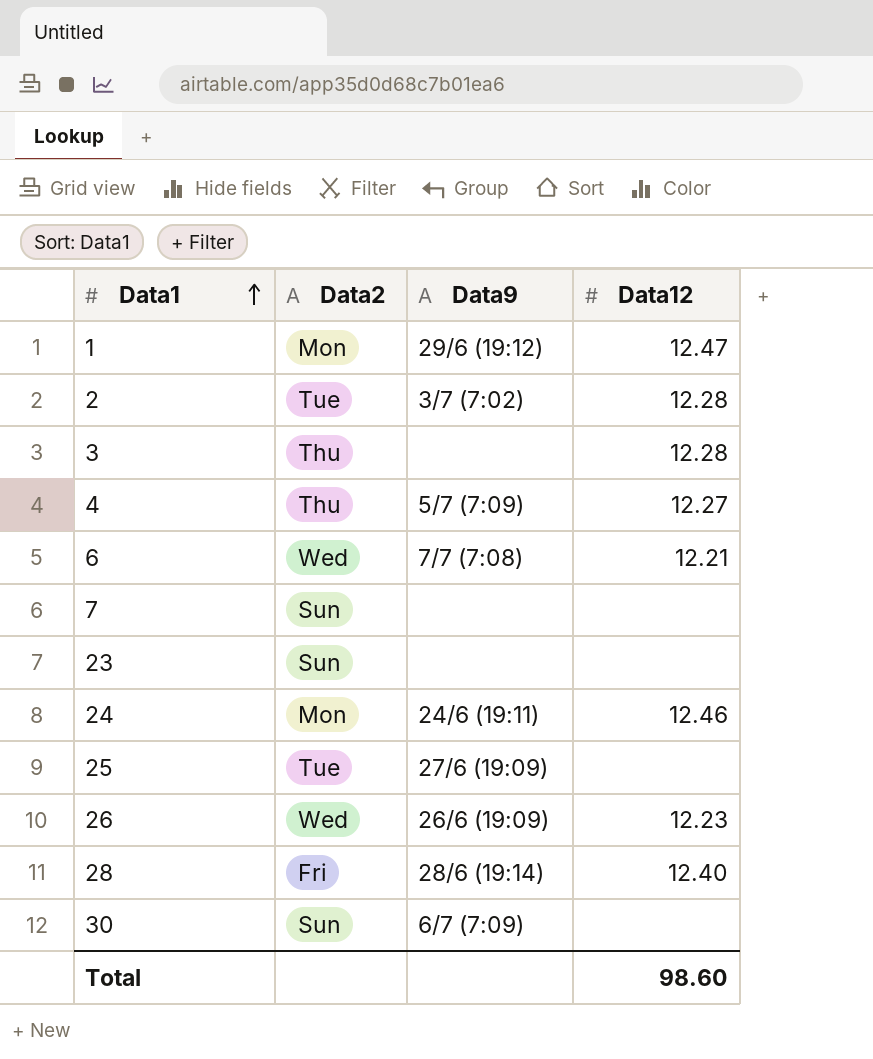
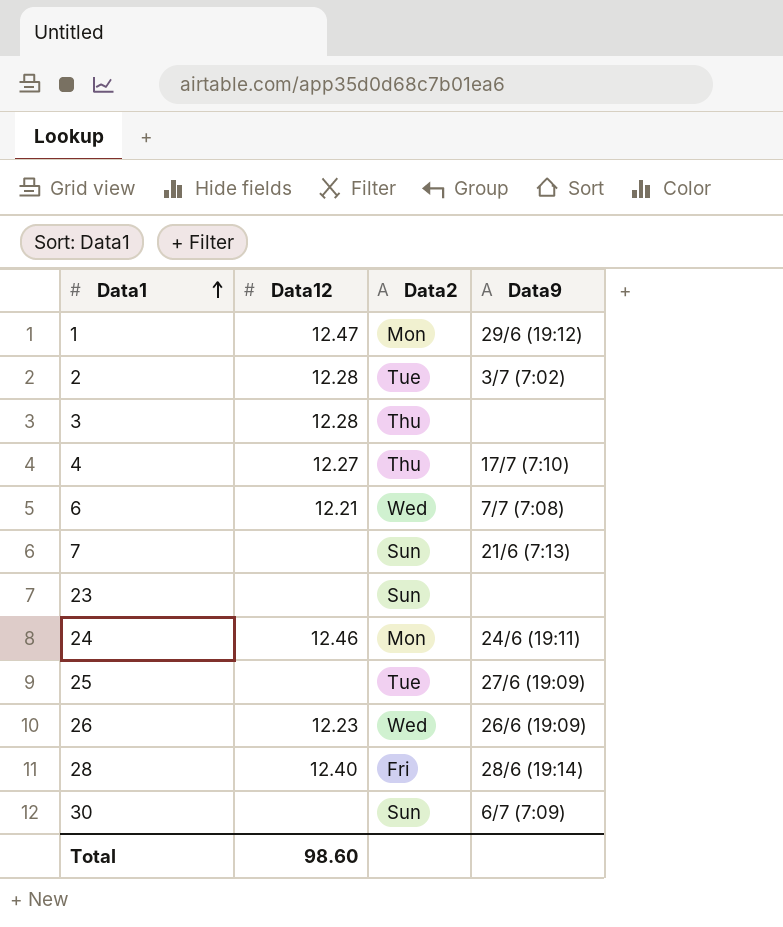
column Data12 | position: 4 -> 2
4 | Data9: 5/7 (7:09) -> 17/7 (7:10)
7 | Data9: none -> 21/6 (7:13)

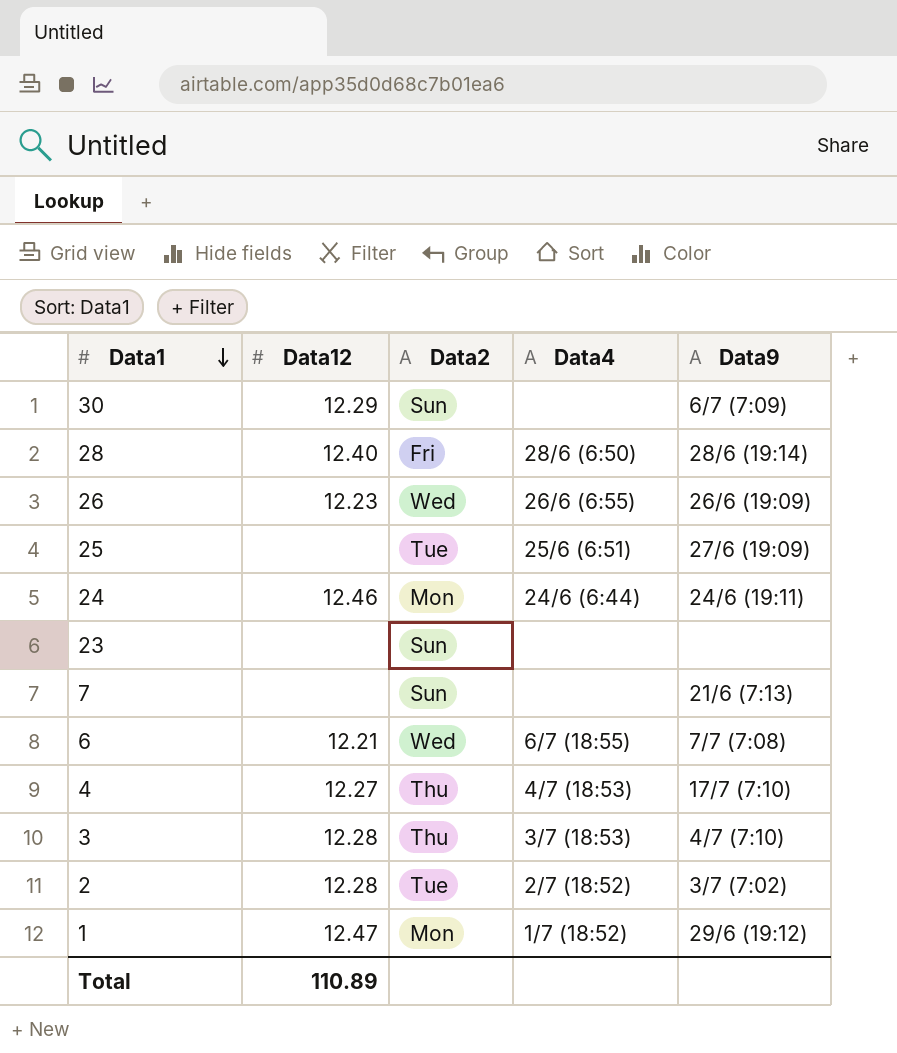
row order: Data1 ascending -> Data1 descending
column Data4 | position: none -> 4
30 | Data12: none -> 12.29
3 | Data9: none -> 4/7 (7:10)
Total | Data12: 98.60 -> 110.89

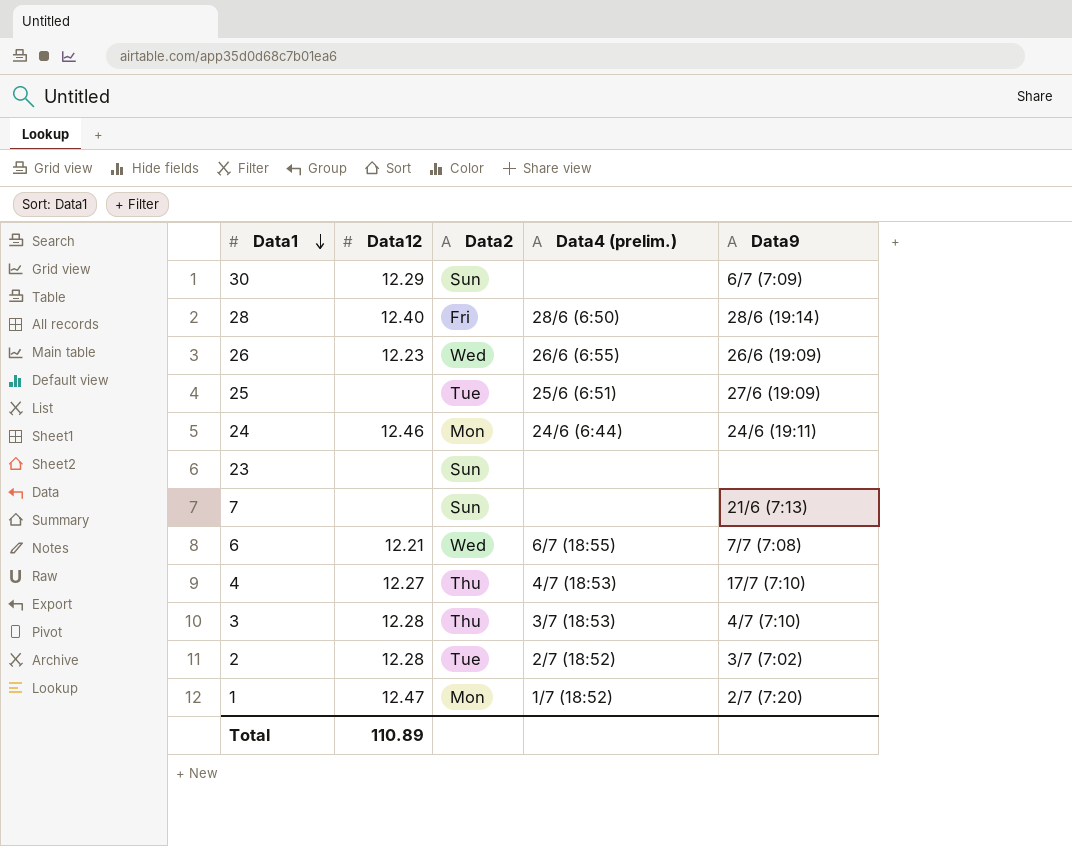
column name: Data4 -> Data4 (prelim.)
1 | Data9: 29/6 (19:12) -> 2/7 (7:20)

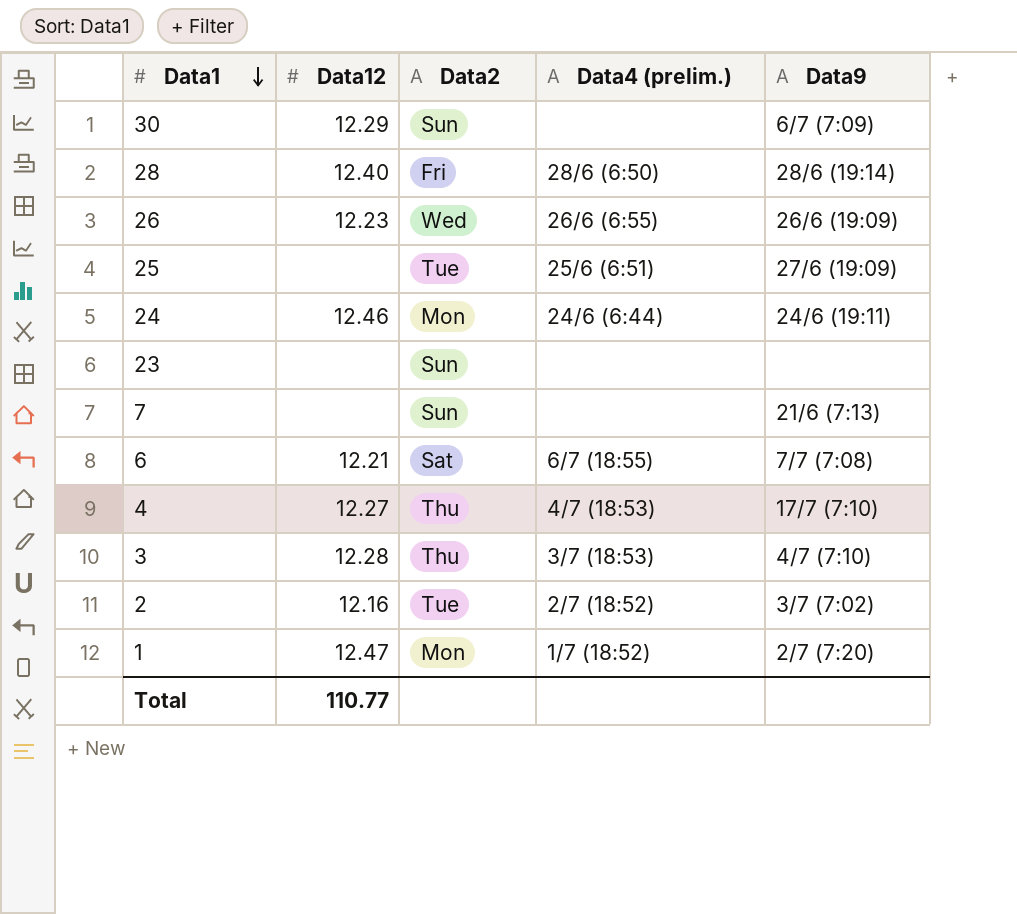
6 | Data2: Wed -> Sat
2 | Data12: 12.28 -> 12.16
Total | Data12: 110.89 -> 110.77

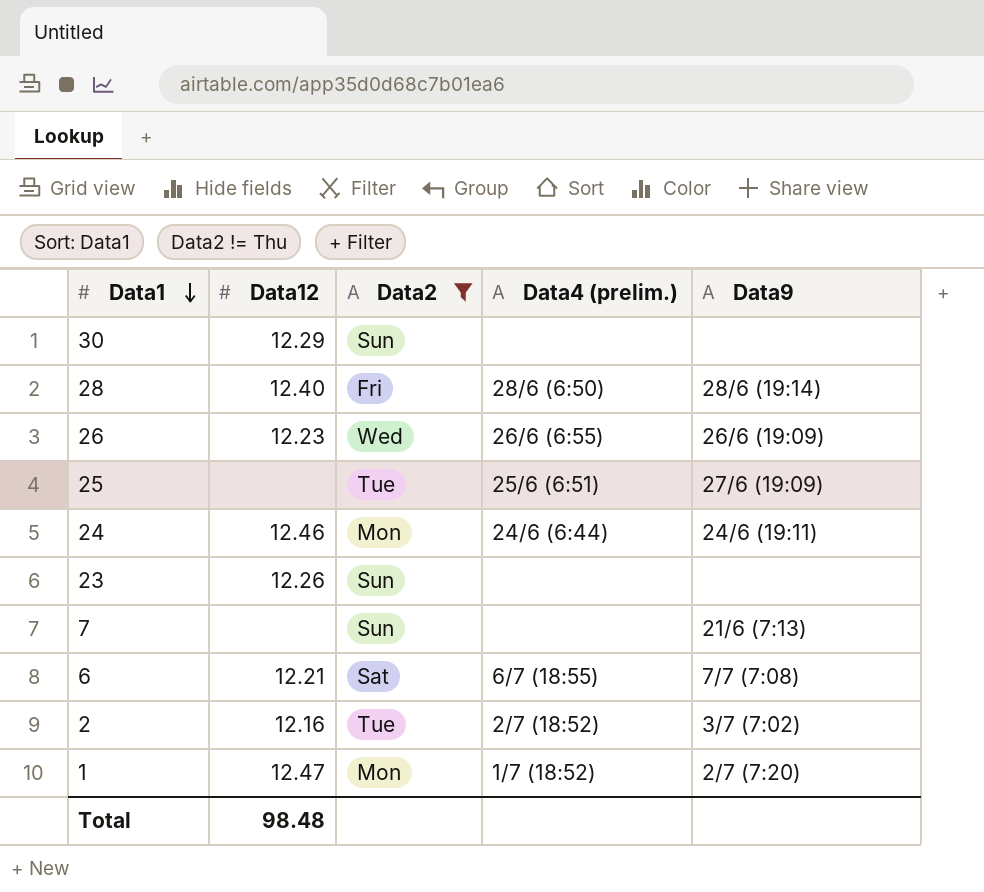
filter: none -> Data2 != Thu
30 | Data9: 6/7 (7:09) -> none
23 | Data12: none -> 12.26
Total | Data12: 110.77 -> 98.48

